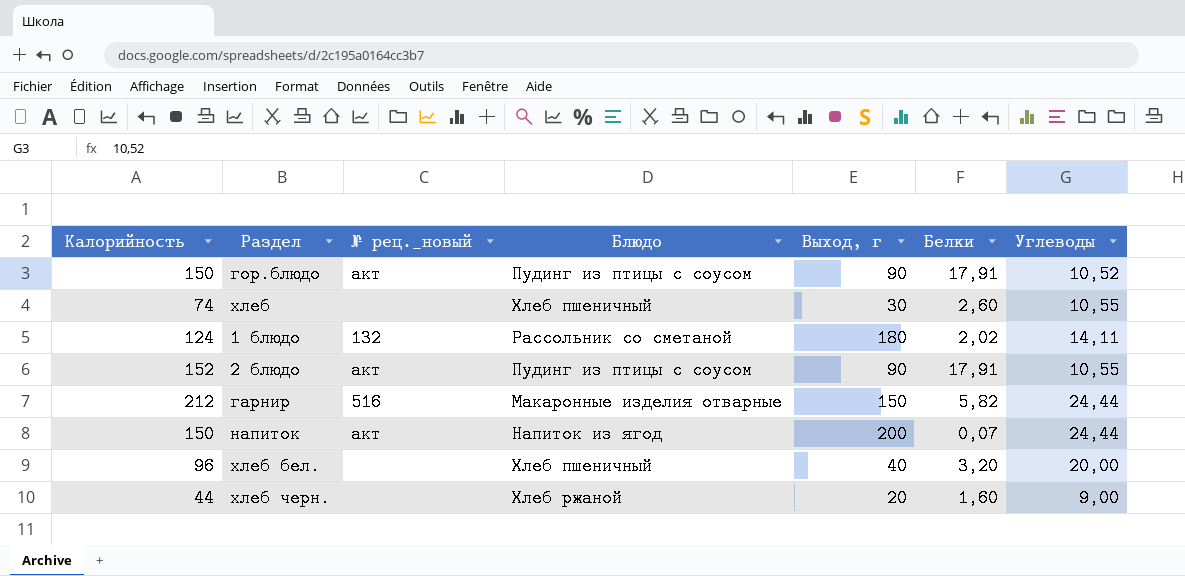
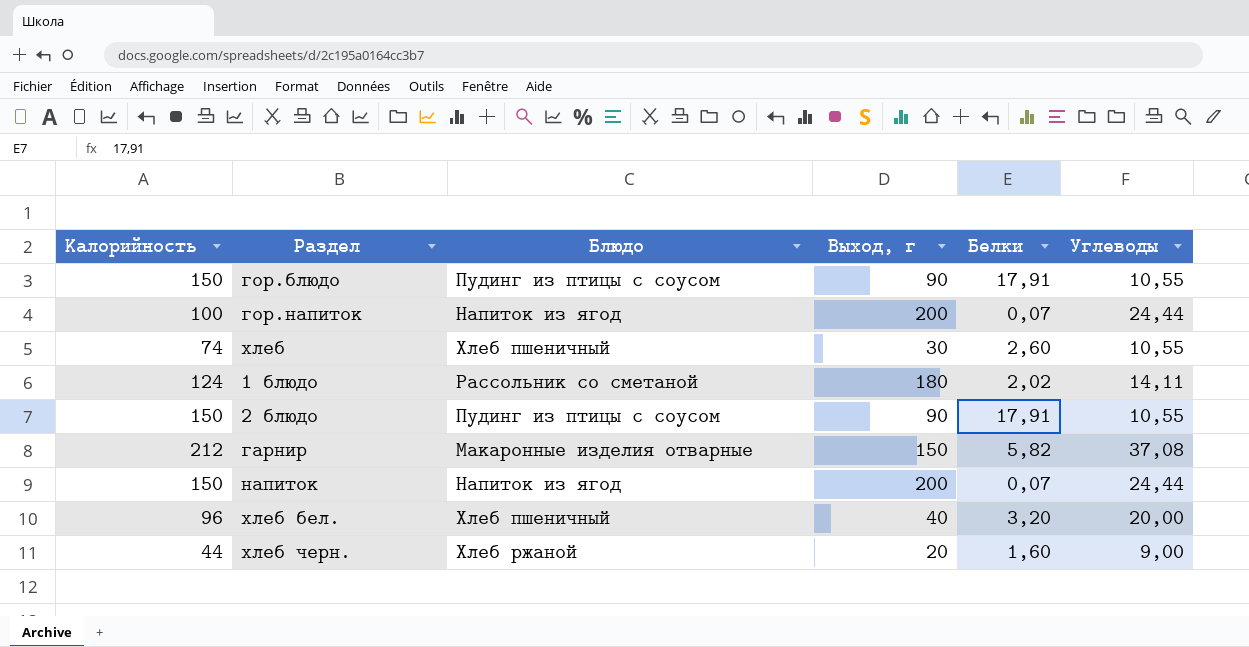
column № рец._новый | position: 3 -> none
гор.блюдо | Углеводы: 10,52 -> 10,55
row гор.напиток: none -> 100 | Напиток из ягод | 200 | 0,07 | 24,44
2 блюдо | Калорийность: 152 -> 150
гарнир | Углеводы: 24,44 -> 37,08

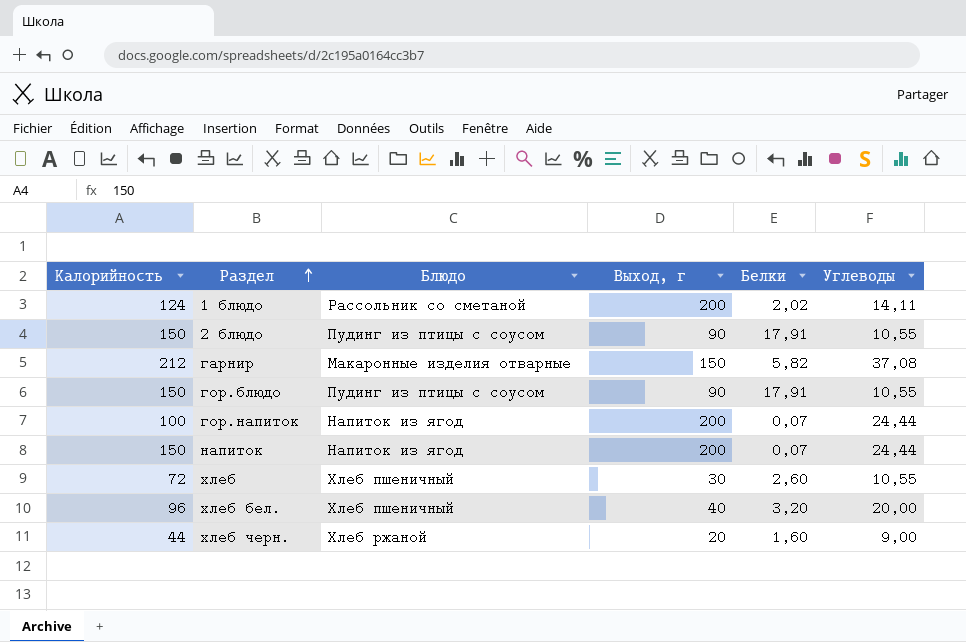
row order: none -> Раздел ascending
1 блюдо | Выход, г: 180 -> 200
хлеб | Калорийность: 74 -> 72

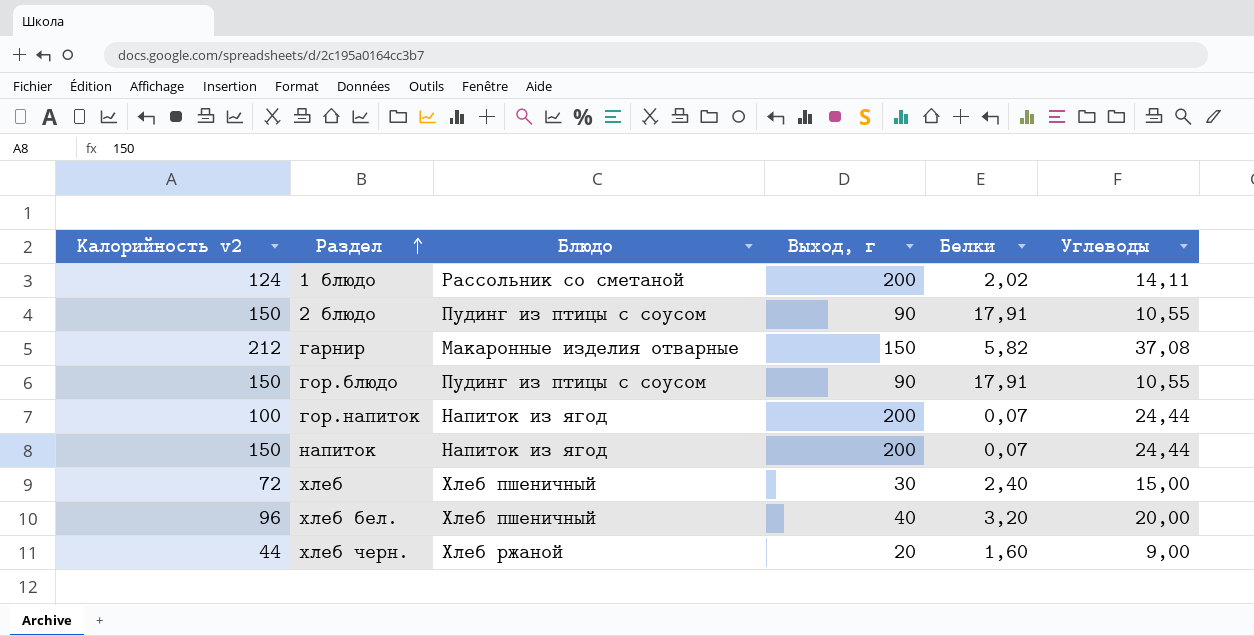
column name: Калорийность -> Калорийность v2
хлеб | Белки: 2,60 -> 2,40
хлеб | Углеводы: 10,55 -> 15,00

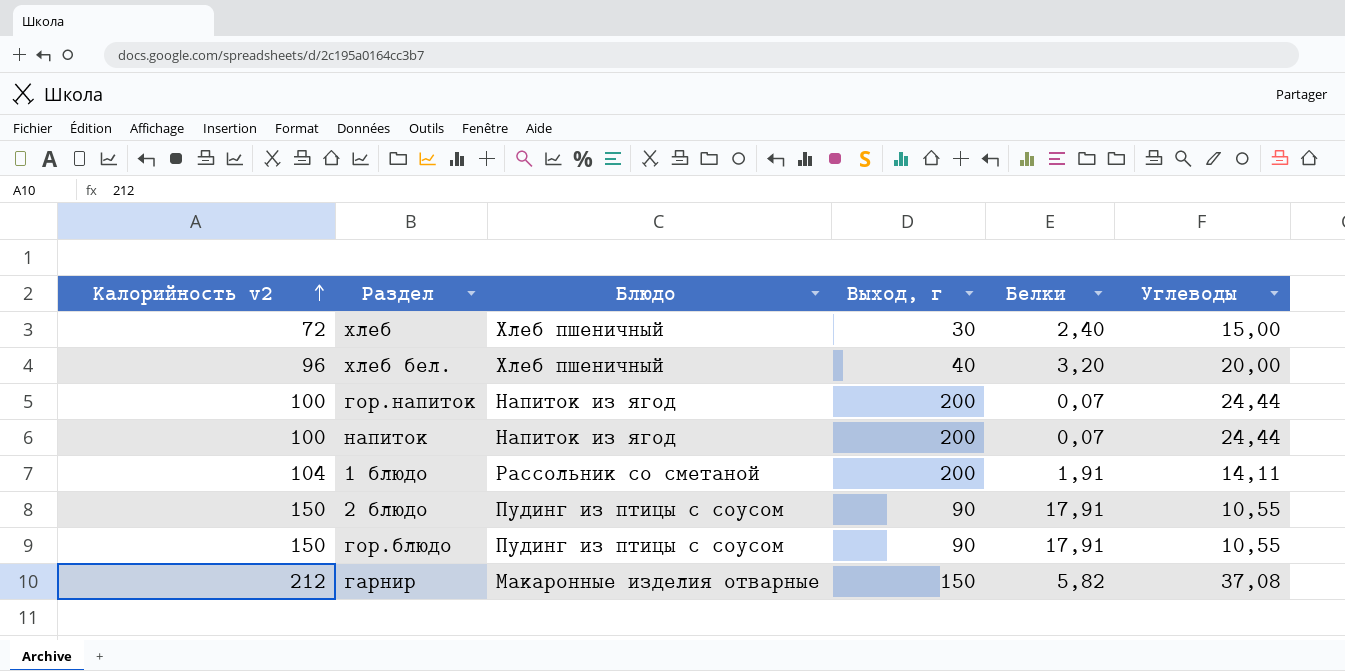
row order: Раздел ascending -> Калорийность v2 ascending
row хлеб черн.: 44 | Хлеб ржаной | 20 | 1,60 | 9,00 -> none
напиток | Калорийность v2: 150 -> 100
1 блюдо | Калорийность v2: 124 -> 104
1 блюдо | Белки: 2,02 -> 1,91

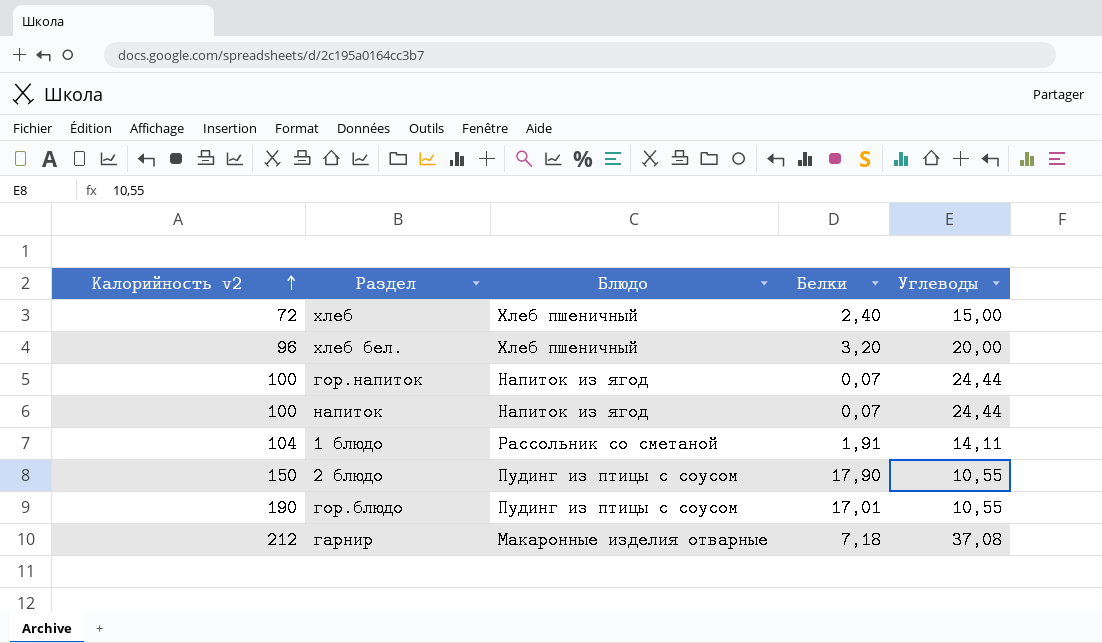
column Выход, г | position: 4 -> none
2 блюдо | Белки: 17,91 -> 17,90
гор.блюдо | Калорийность v2: 150 -> 190
гор.блюдо | Белки: 17,91 -> 17,01
гарнир | Белки: 5,82 -> 7,18

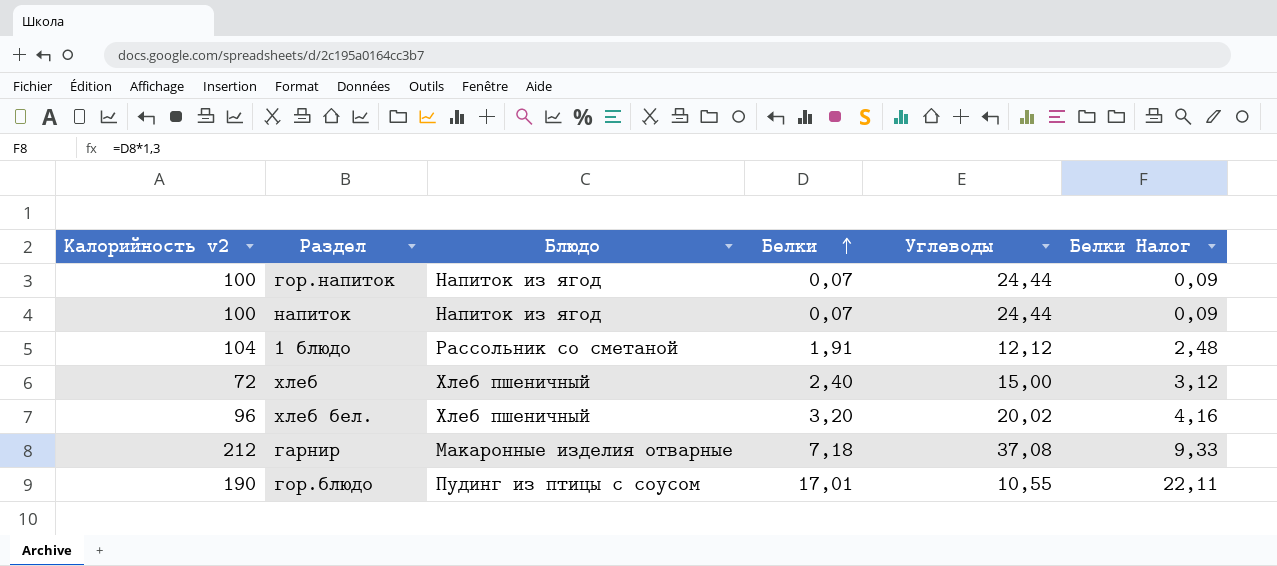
row order: Калорийность v2 ascending -> Белки ascending
column Белки Налог | formula: none -> [Белки] * 1,3
row 2 блюдо: 150 | Пудинг из птицы с соусом | 17,90 | 10,55 -> none
1 блюдо | Углеводы: 14,11 -> 12,12
хлеб бел. | Углеводы: 20,00 -> 20,02

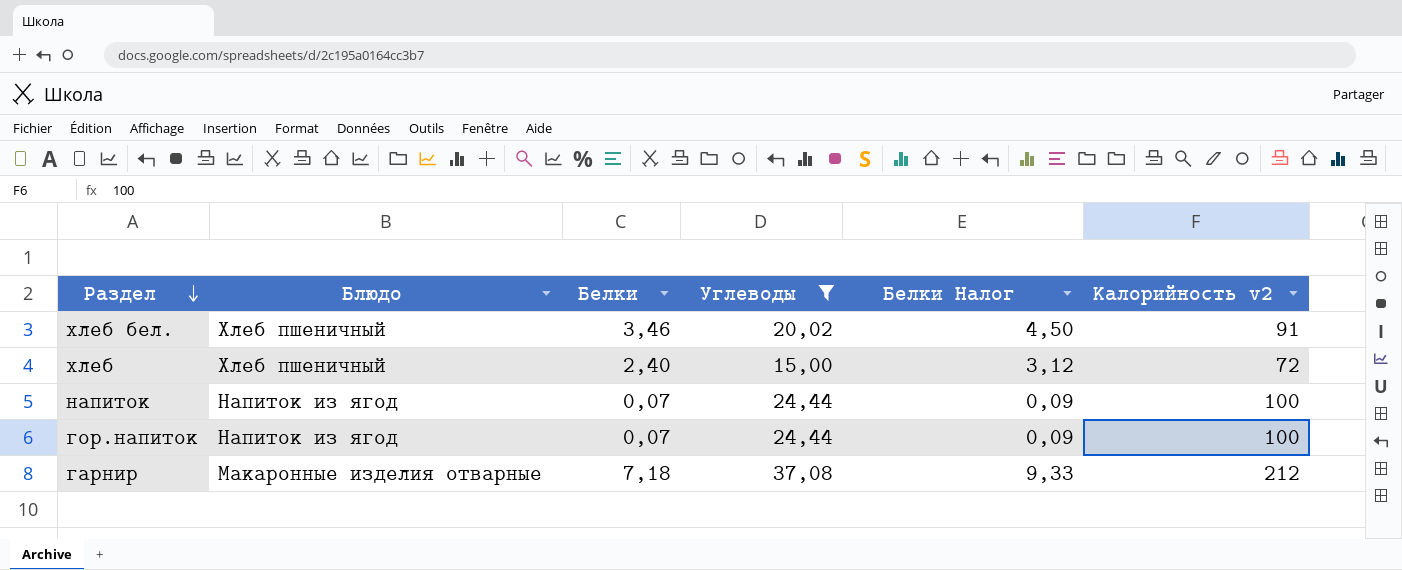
filter: none -> Углеводы >= 15,00
row order: Белки ascending -> Раздел descending
column Калорийность v2 | position: 1 -> 6
хлеб бел. | Белки: 3,20 -> 3,46
хлеб бел. | Белки Налог: 4,16 -> 4,50
хлеб бел. | Калорийность v2: 96 -> 91

